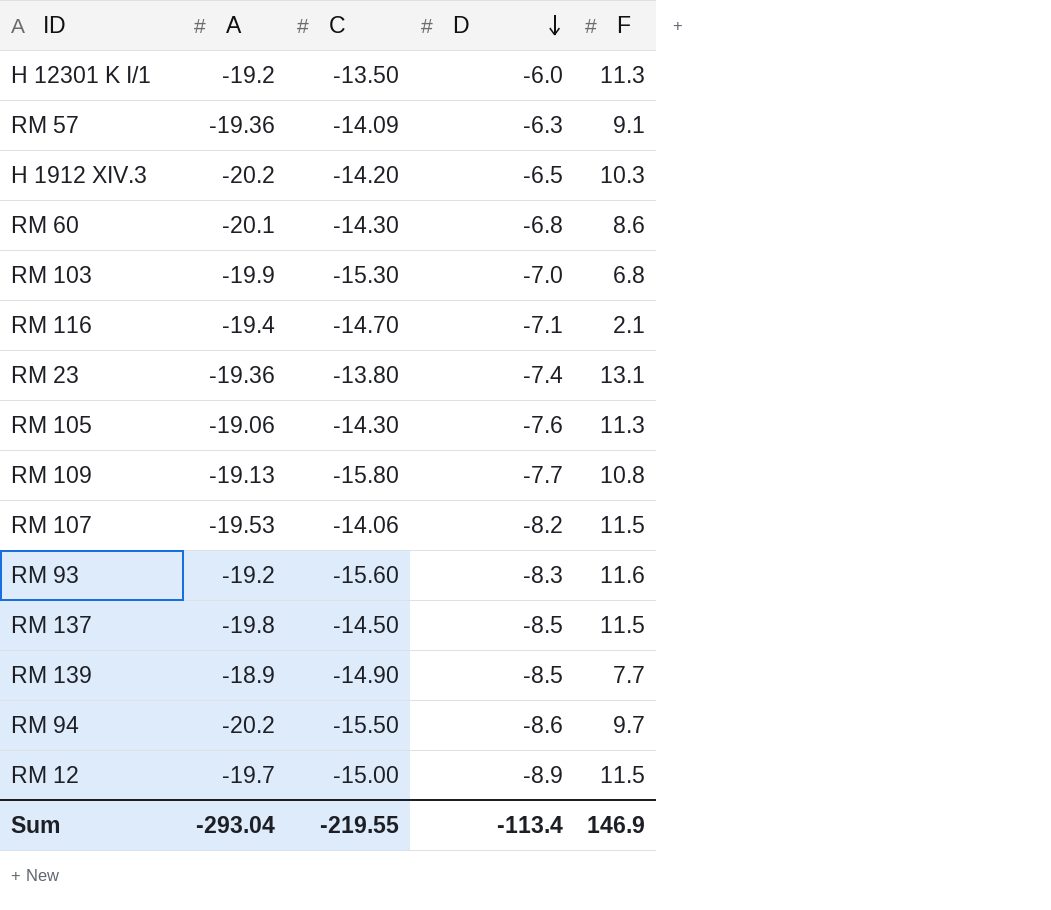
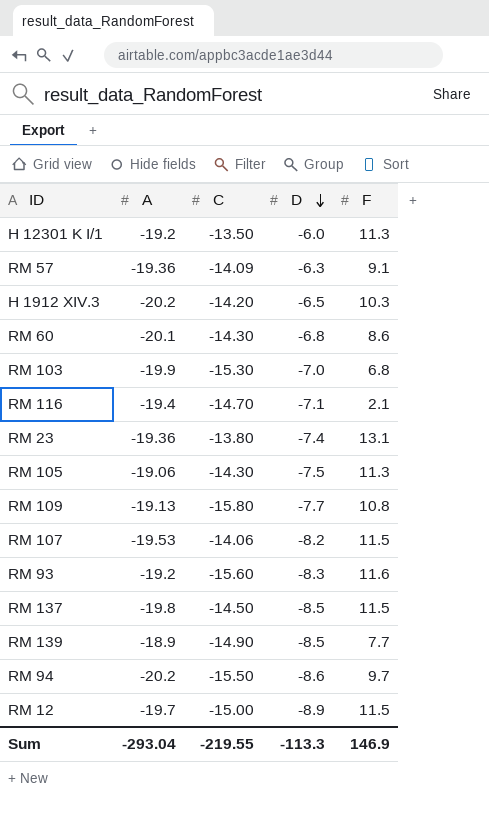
RM 105 | D: -7.6 -> -7.5
Sum | D: -113.4 -> -113.3

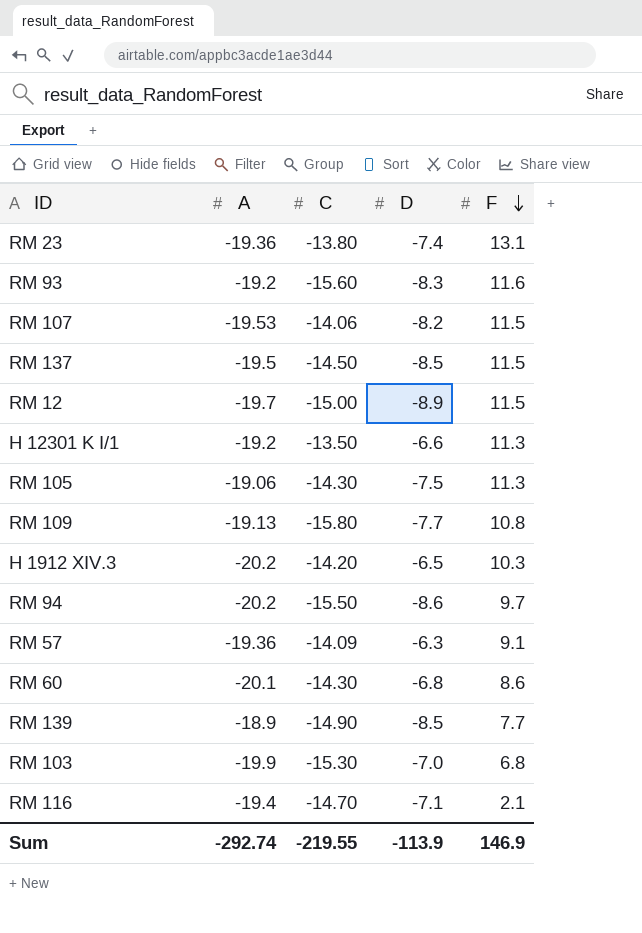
row order: D descending -> F descending
RM 137 | A: -19.8 -> -19.5
H 12301 K I/1 | D: -6.0 -> -6.6
Sum | A: -293.04 -> -292.74
Sum | D: -113.3 -> -113.9

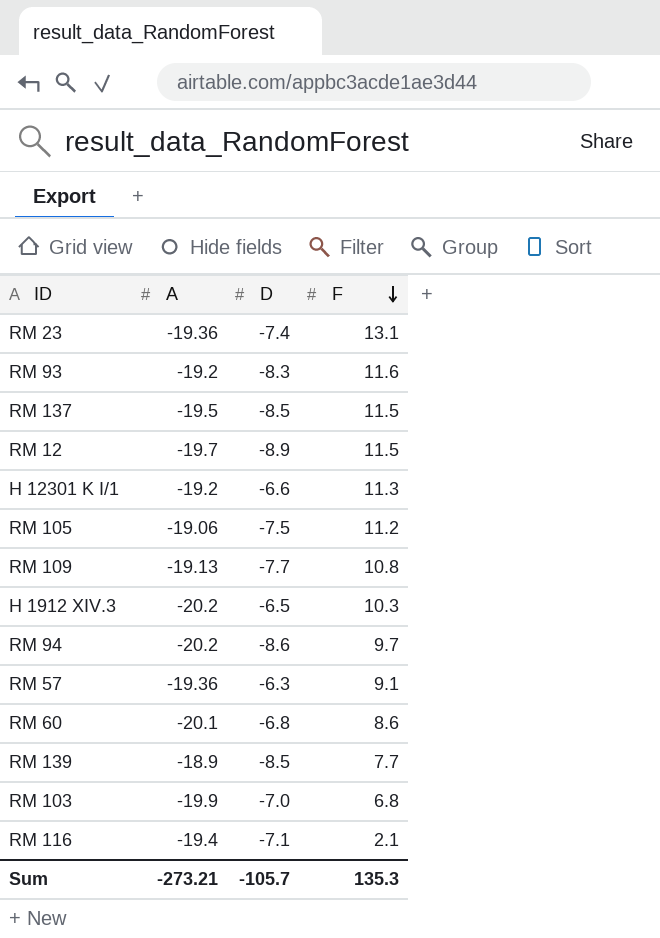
column C | position: 3 -> none
row RM 107: -19.53 | -14.06 | -8.2 | 11.5 -> none
RM 105 | F: 11.3 -> 11.2
Sum | A: -292.74 -> -273.21
Sum | D: -113.9 -> -105.7
Sum | F: 146.9 -> 135.3

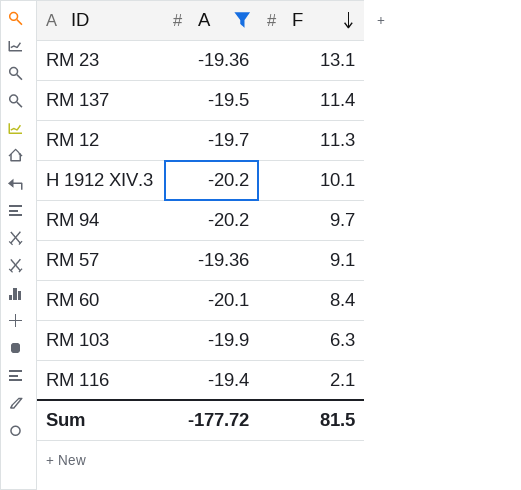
filter: none -> A <= -19.36
column D | position: 3 -> none
RM 137 | F: 11.5 -> 11.4
RM 12 | F: 11.5 -> 11.3
H 1912 XIV.3 | F: 10.3 -> 10.1
RM 60 | F: 8.6 -> 8.4
RM 103 | F: 6.8 -> 6.3
Sum | A: -273.21 -> -177.72
Sum | F: 135.3 -> 81.5

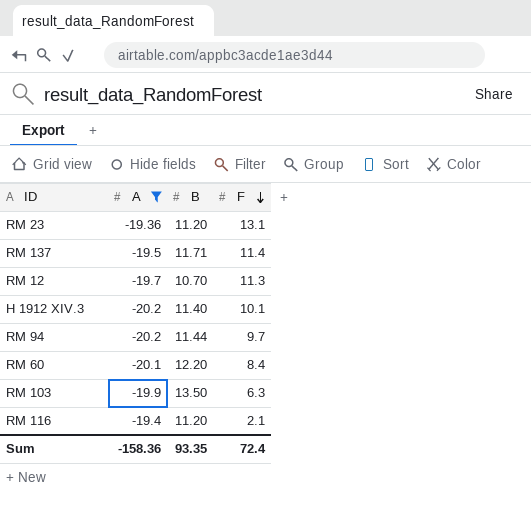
column B | position: none -> 3
row RM 57: -19.36 | 9.1 -> none
Sum | A: -177.72 -> -158.36
Sum | F: 81.5 -> 72.4

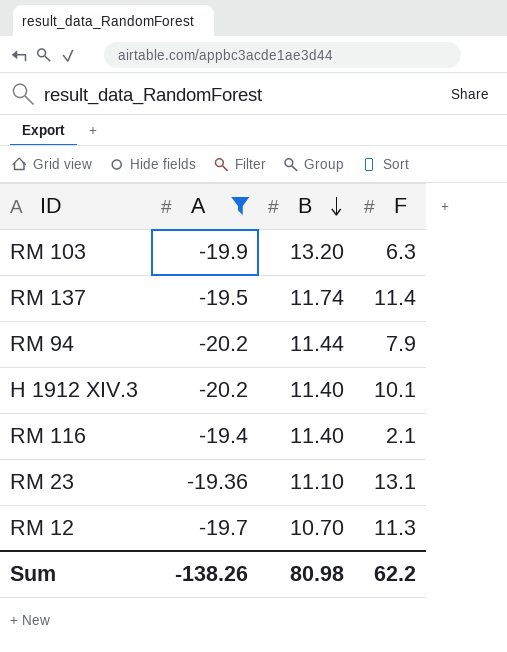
row order: F descending -> B descending
row RM 60: -20.1 | 12.20 | 8.4 -> none
RM 103 | B: 13.50 -> 13.20
RM 137 | B: 11.71 -> 11.74
RM 94 | F: 9.7 -> 7.9
RM 116 | B: 11.20 -> 11.40
RM 23 | B: 11.20 -> 11.10
Sum | A: -158.36 -> -138.26
Sum | B: 93.35 -> 80.98
Sum | F: 72.4 -> 62.2

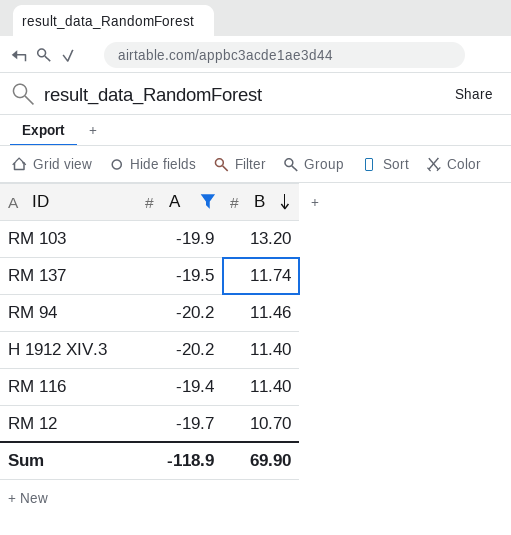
column F | position: 4 -> none
row RM 23: -19.36 | 11.10 | 13.1 -> none
RM 94 | B: 11.44 -> 11.46
Sum | A: -138.26 -> -118.9
Sum | B: 80.98 -> 69.90

